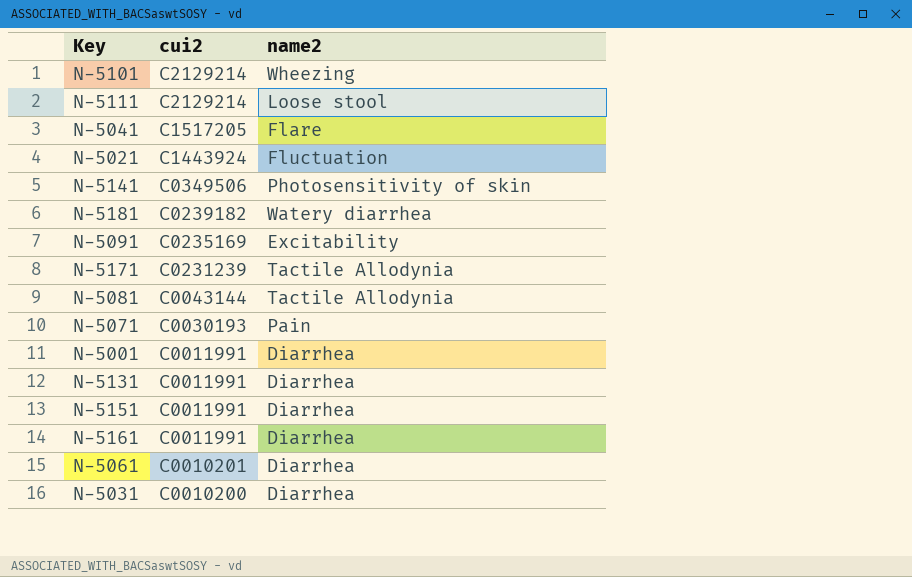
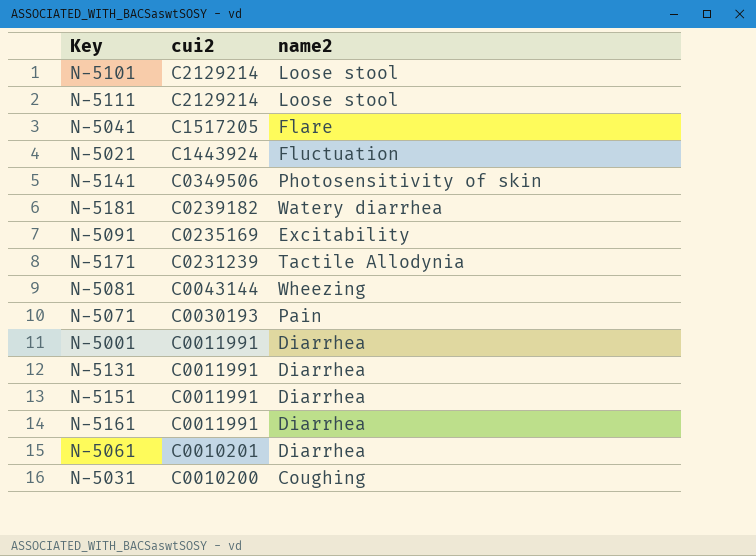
N-5101 | name2: Wheezing -> Loose stool
N-5081 | name2: Tactile Allodynia -> Wheezing
N-5031 | name2: Diarrhea -> Coughing

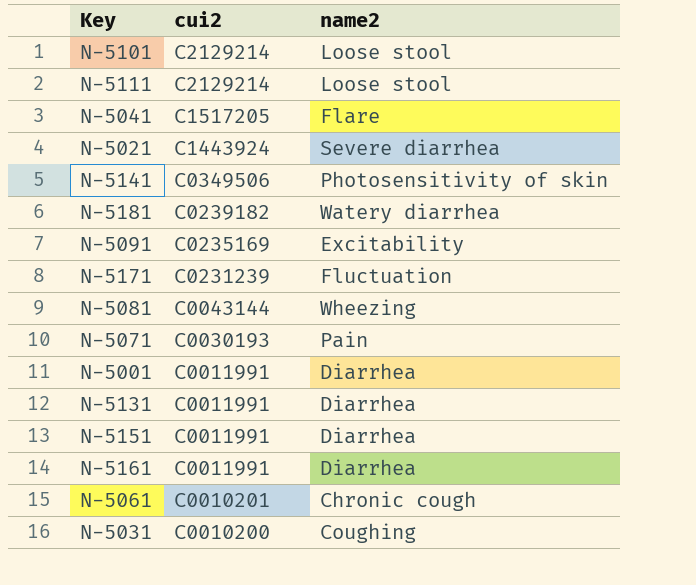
N-5021 | name2: Fluctuation -> Severe diarrhea
N-5171 | name2: Tactile Allodynia -> Fluctuation
N-5061 | name2: Diarrhea -> Chronic cough

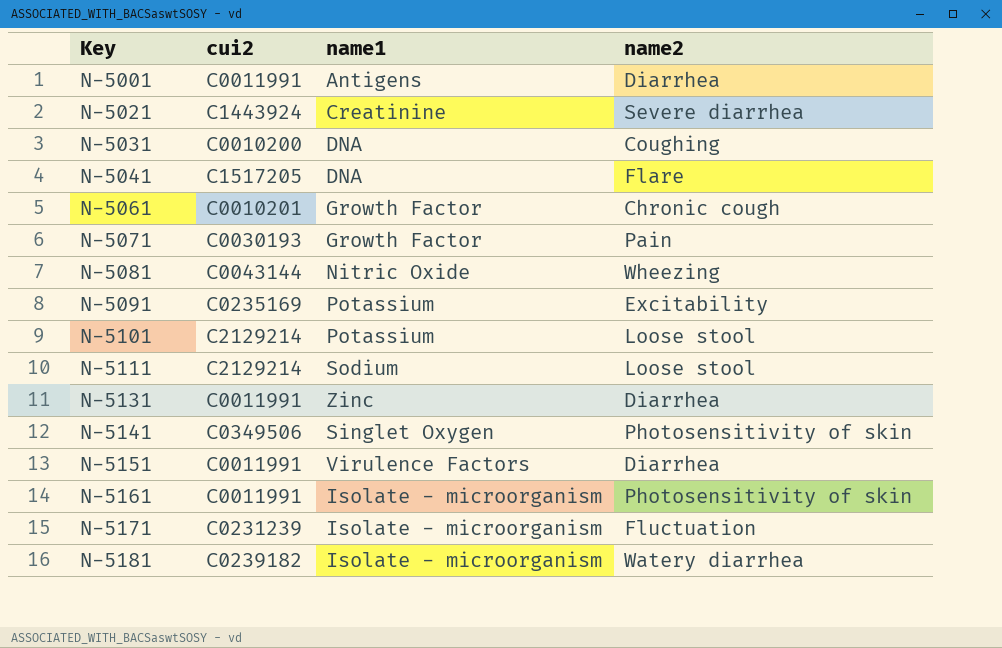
row order: cui2 descending -> Key ascending
column name1 | position: none -> 3
N-5161 | name2: Diarrhea -> Photosensitivity of skin

